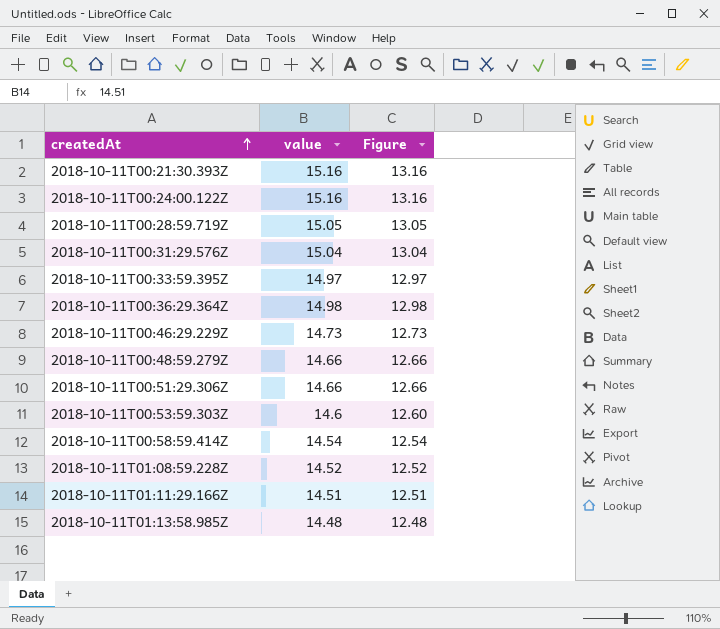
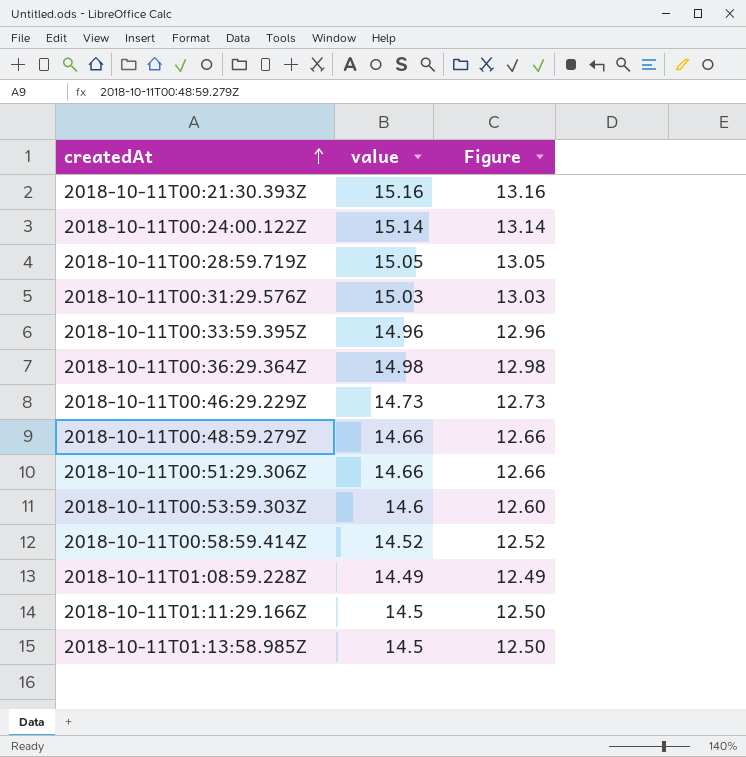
2018-10-11T00:24:00.122Z | value: 15.16 -> 15.14
2018-10-11T00:24:00.122Z | Figure: 13.16 -> 13.14
2018-10-11T00:31:29.576Z | value: 15.04 -> 15.03
2018-10-11T00:31:29.576Z | Figure: 13.04 -> 13.03
2018-10-11T00:33:59.395Z | value: 14.97 -> 14.96
2018-10-11T00:33:59.395Z | Figure: 12.97 -> 12.96
2018-10-11T00:58:59.414Z | value: 14.54 -> 14.52
2018-10-11T00:58:59.414Z | Figure: 12.54 -> 12.52
2018-10-11T01:08:59.228Z | value: 14.52 -> 14.49
2018-10-11T01:08:59.228Z | Figure: 12.52 -> 12.49
2018-10-11T01:11:29.166Z | value: 14.51 -> 14.5
2018-10-11T01:11:29.166Z | Figure: 12.51 -> 12.50
2018-10-11T01:13:58.985Z | value: 14.48 -> 14.5
2018-10-11T01:13:58.985Z | Figure: 12.48 -> 12.50

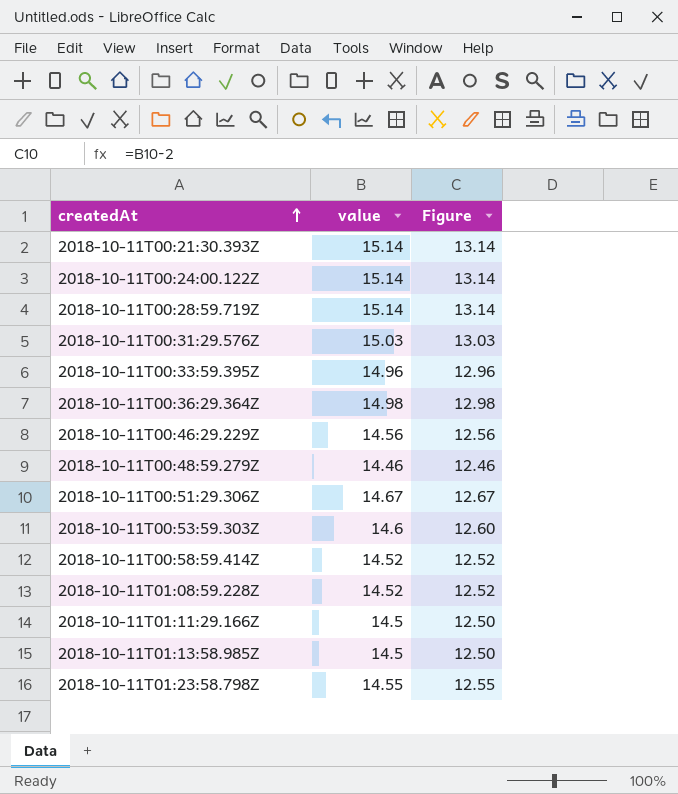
2018-10-11T00:21:30.393Z | value: 15.16 -> 15.14
2018-10-11T00:21:30.393Z | Figure: 13.16 -> 13.14
2018-10-11T00:28:59.719Z | value: 15.05 -> 15.14
2018-10-11T00:28:59.719Z | Figure: 13.05 -> 13.14
2018-10-11T00:46:29.229Z | value: 14.73 -> 14.56
2018-10-11T00:46:29.229Z | Figure: 12.73 -> 12.56
2018-10-11T00:48:59.279Z | value: 14.66 -> 14.46
2018-10-11T00:48:59.279Z | Figure: 12.66 -> 12.46
2018-10-11T00:51:29.306Z | value: 14.66 -> 14.67
2018-10-11T00:51:29.306Z | Figure: 12.66 -> 12.67
2018-10-11T01:08:59.228Z | value: 14.49 -> 14.52
2018-10-11T01:08:59.228Z | Figure: 12.49 -> 12.52
row 2018-10-11T01:23:58.798Z: none -> 14.55 | 12.55

